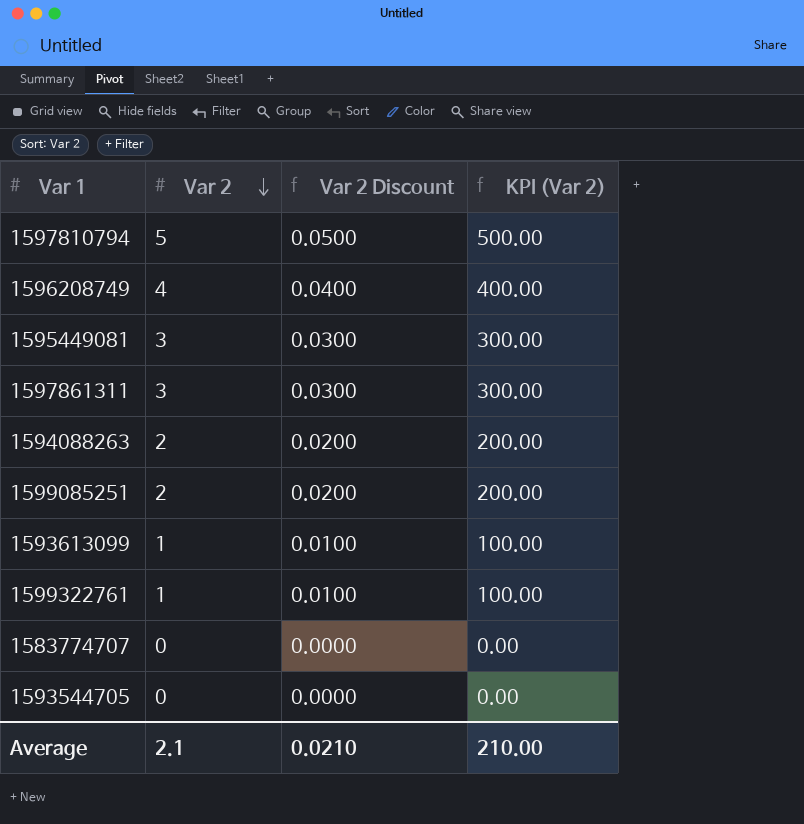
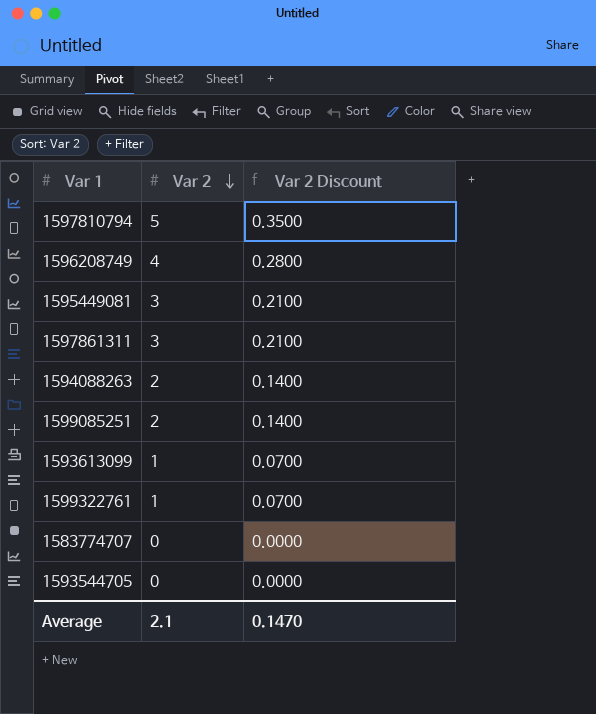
column KPI (Var 2) | formula: [Var 2] * 100 -> none
column Var 2 Discount | formula: [Var 2] * 0.01 -> [Var 2] * 0.07
Average | Var 2 Discount: 0.0210 -> 0.1470

